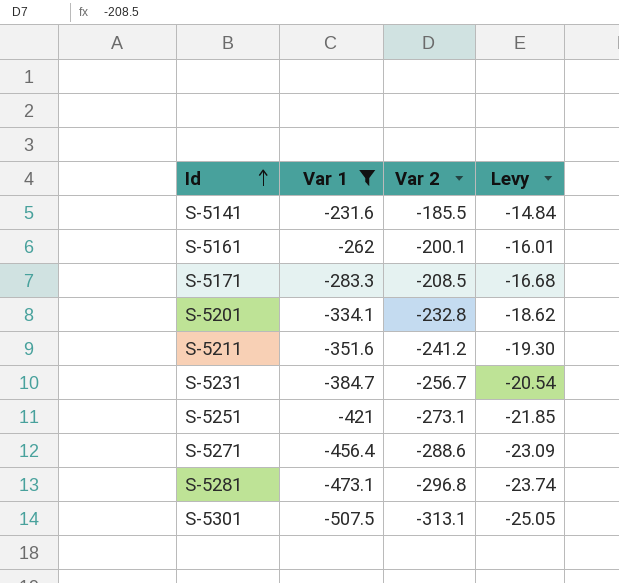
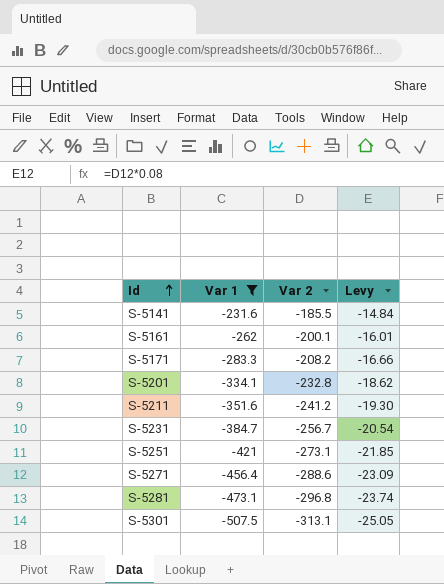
S-5171 | Var 2: -208.5 -> -208.2
S-5171 | Levy: -16.68 -> -16.66

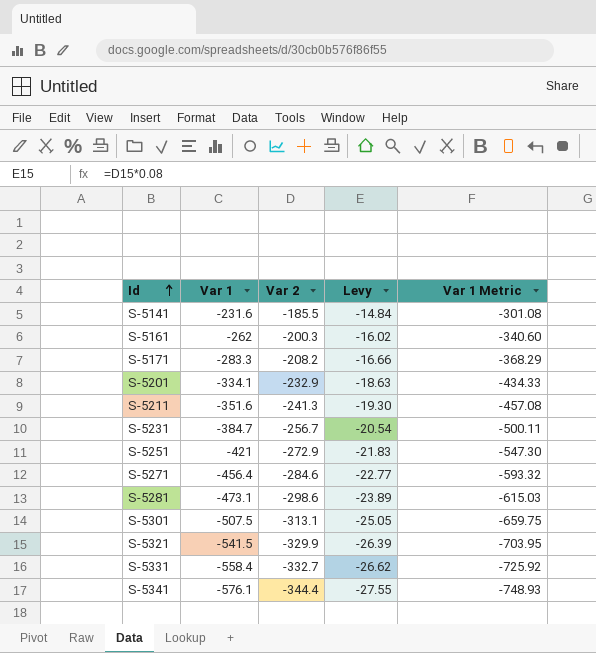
filter: Var 1 >= -507.5 -> none
column Var 1 Metric | formula: none -> [Var 1] * 1.3
S-5161 | Var 2: -200.1 -> -200.3
S-5161 | Levy: -16.01 -> -16.02
S-5201 | Var 2: -232.8 -> -232.9
S-5201 | Levy: -18.62 -> -18.63
S-5211 | Var 2: -241.2 -> -241.3
S-5251 | Var 2: -273.1 -> -272.9
S-5251 | Levy: -21.85 -> -21.83
S-5271 | Var 2: -288.6 -> -284.6
S-5271 | Levy: -23.09 -> -22.77
S-5281 | Var 2: -296.8 -> -298.6
S-5281 | Levy: -23.74 -> -23.89

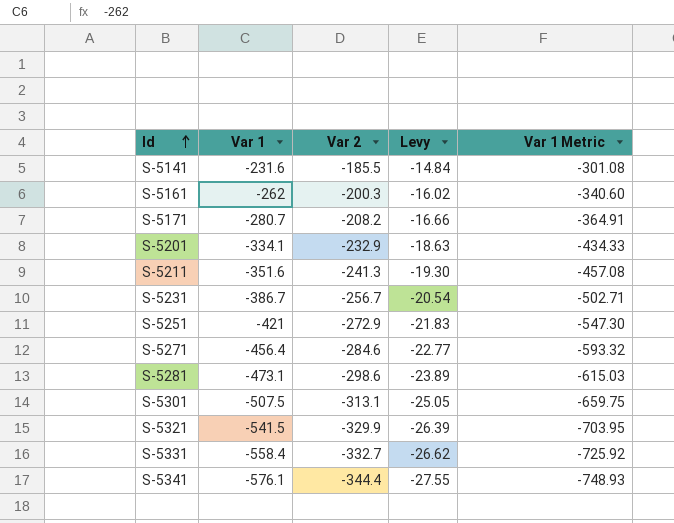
S-5171 | Var 1: -283.3 -> -280.7
S-5171 | Var 1 Metric: -368.29 -> -364.91
S-5231 | Var 1: -384.7 -> -386.7
S-5231 | Var 1 Metric: -500.11 -> -502.71

